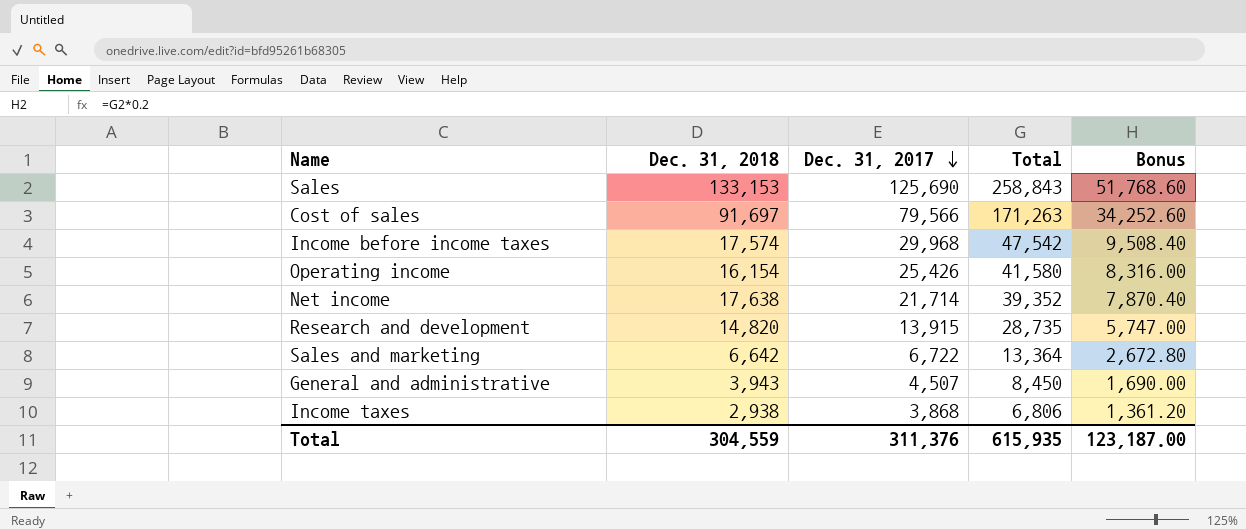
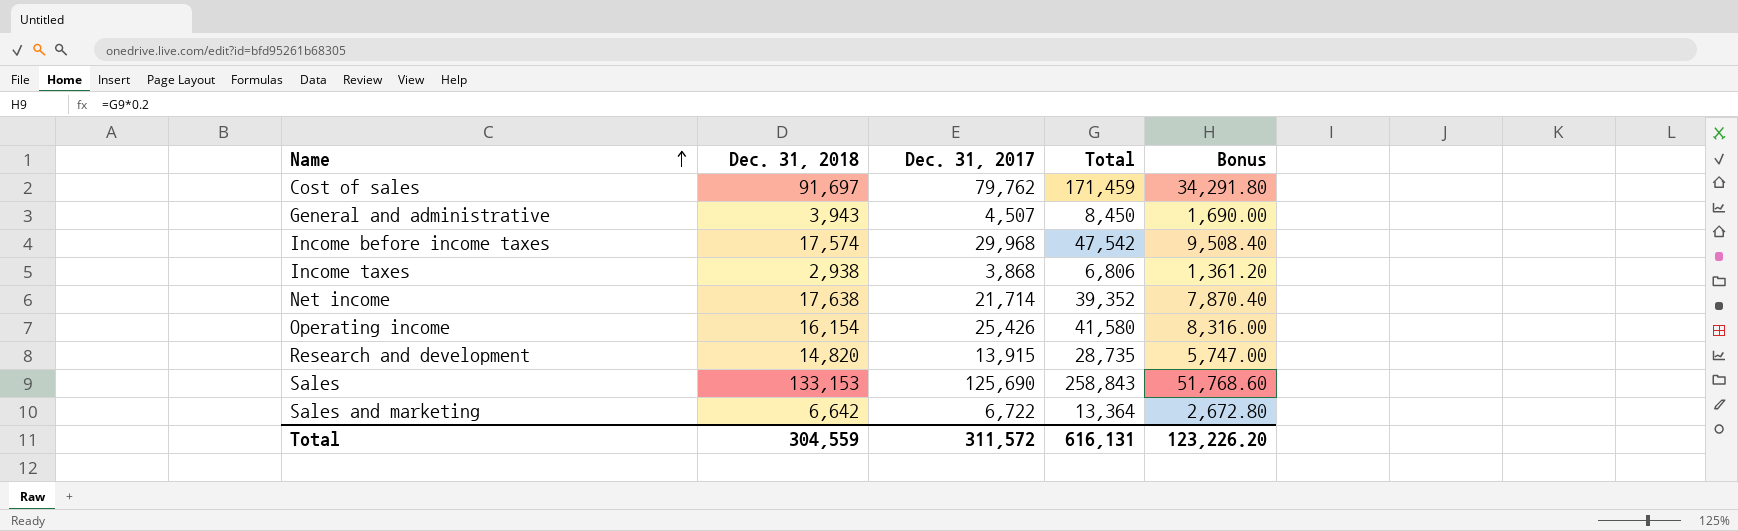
row order: Dec. 31, 2017 descending -> Name ascending
Cost of sales | Dec. 31, 2017: 79,566 -> 79,762
Cost of sales | Total: 171,263 -> 171,459
Cost of sales | Bonus: 34,252.60 -> 34,291.80
Total | Dec. 31, 2017: 311,376 -> 311,572
Total | Total: 615,935 -> 616,131
Total | Bonus: 123,187.00 -> 123,226.20

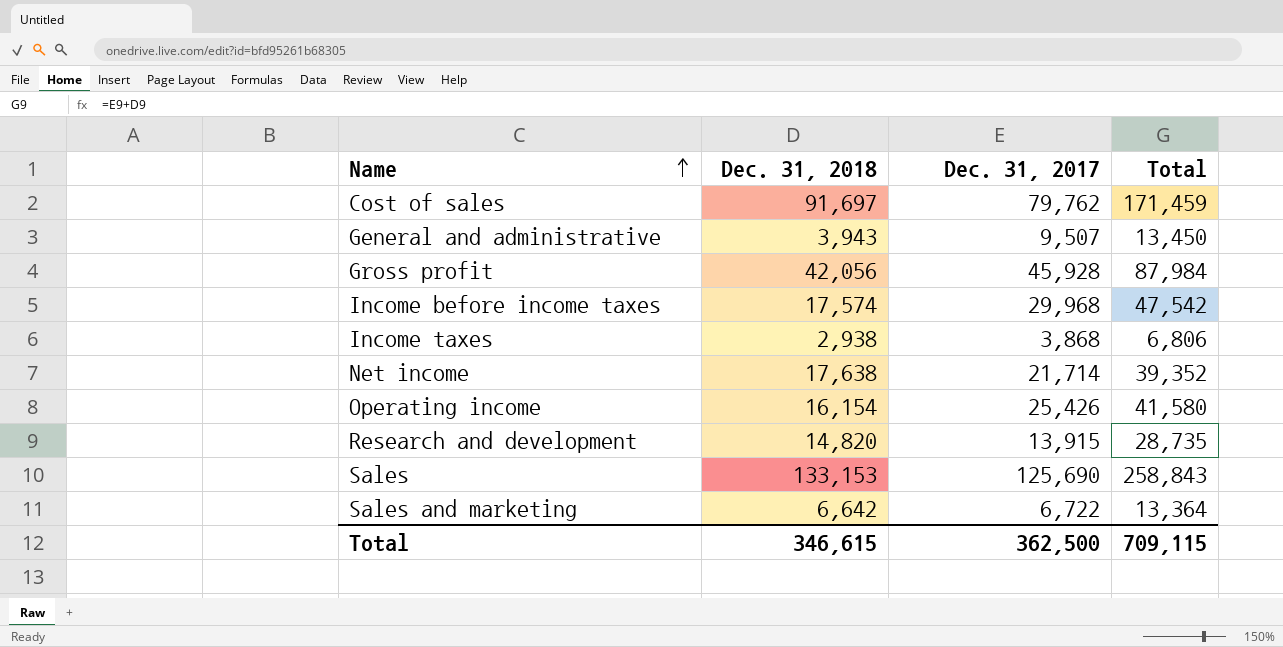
column Bonus | formula: [Total] * 0.2 -> none
General and administrative | Dec. 31, 2017: 4,507 -> 9,507
General and administrative | Total: 8,450 -> 13,450
row Gross profit: none -> 42,056 | 45,928 | 87,984
Total | Dec. 31, 2018: 304,559 -> 346,615
Total | Dec. 31, 2017: 311,572 -> 362,500
Total | Total: 616,131 -> 709,115

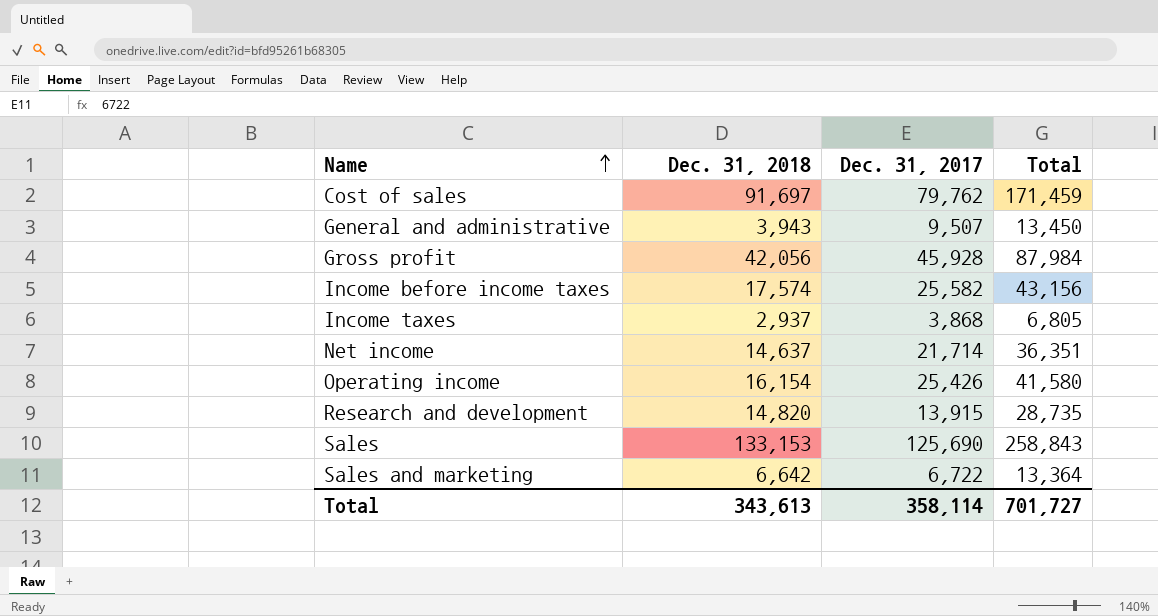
Income before income taxes | Dec. 31, 2017: 29,968 -> 25,582
Income before income taxes | Total: 47,542 -> 43,156
Income taxes | Dec. 31, 2018: 2,938 -> 2,937
Income taxes | Total: 6,806 -> 6,805
Net income | Dec. 31, 2018: 17,638 -> 14,637
Net income | Total: 39,352 -> 36,351
Total | Dec. 31, 2018: 346,615 -> 343,613
Total | Dec. 31, 2017: 362,500 -> 358,114
Total | Total: 709,115 -> 701,727

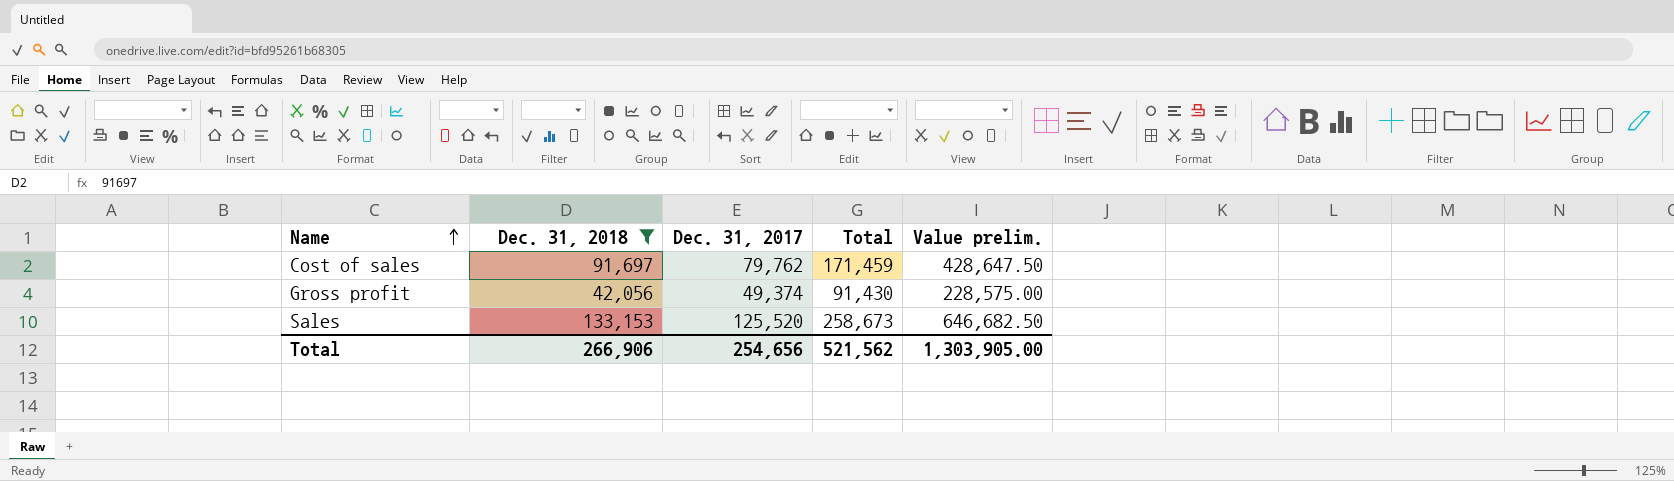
filter: none -> Dec. 31, 2018 >= 42,056
column Value prelim. | formula: none -> [Total] * 2.5
Gross profit | Dec. 31, 2017: 45,928 -> 49,374
Gross profit | Total: 87,984 -> 91,430
Sales | Dec. 31, 2017: 125,690 -> 125,520
Sales | Total: 258,843 -> 258,673
Total | Dec. 31, 2018: 343,613 -> 266,906
Total | Dec. 31, 2017: 358,114 -> 254,656
Total | Total: 701,727 -> 521,562

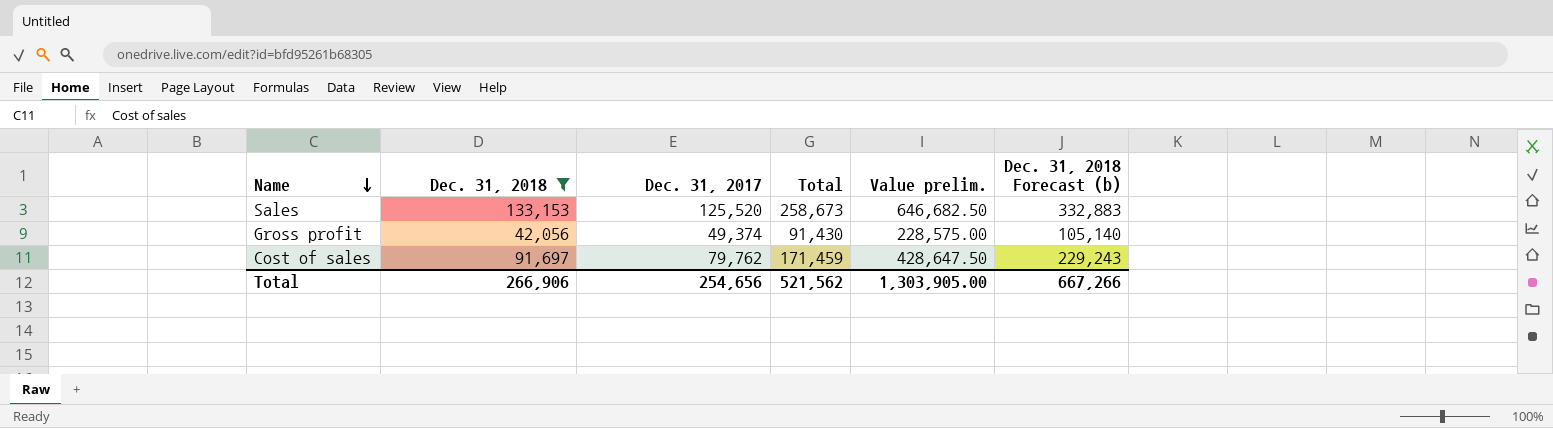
row order: Name ascending -> Name descending
column Dec. 31, 2018 Forecast (b) | formula: none -> [Dec. 31, 2018] * 2.5

